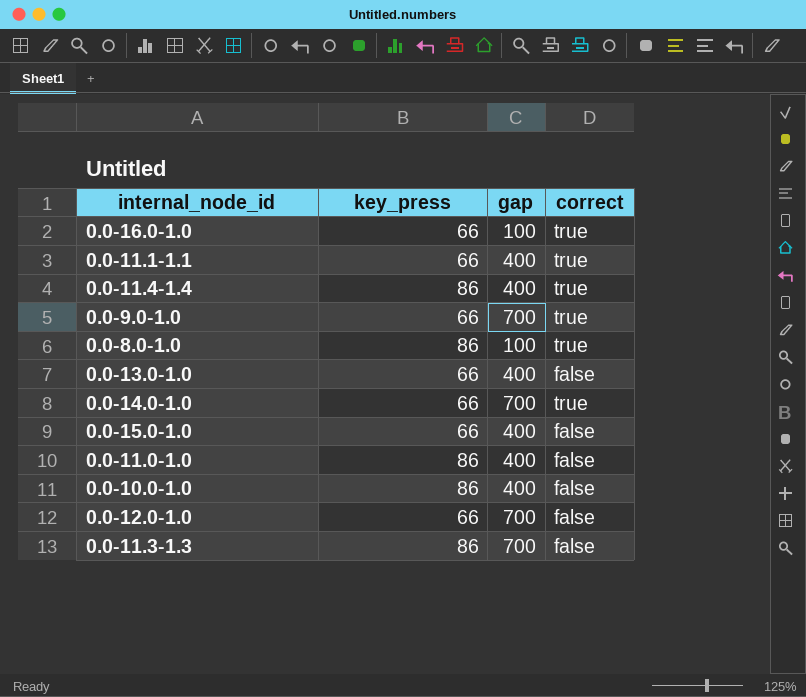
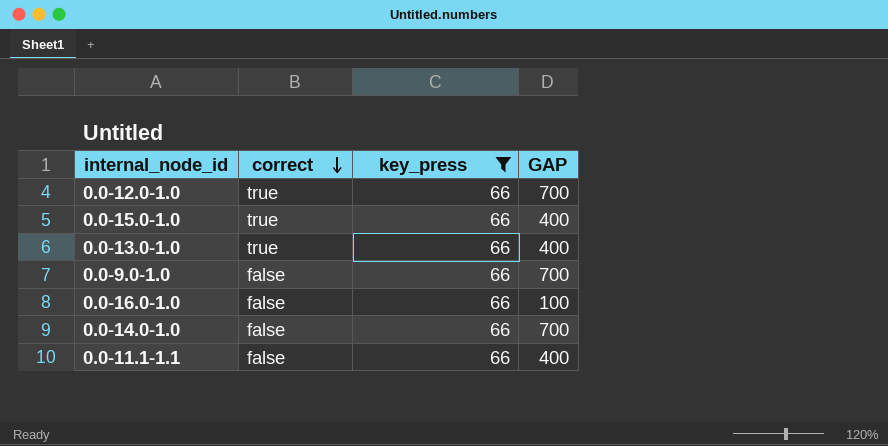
filter: none -> key_press = 66
row order: none -> correct descending
column correct | position: 4 -> 2
column name: gap -> GAP
0.0-12.0-1.0 | correct: false -> true
0.0-15.0-1.0 | correct: false -> true
0.0-13.0-1.0 | correct: false -> true
0.0-9.0-1.0 | correct: true -> false
0.0-16.0-1.0 | correct: true -> false
0.0-14.0-1.0 | correct: true -> false
0.0-11.1-1.1 | correct: true -> false

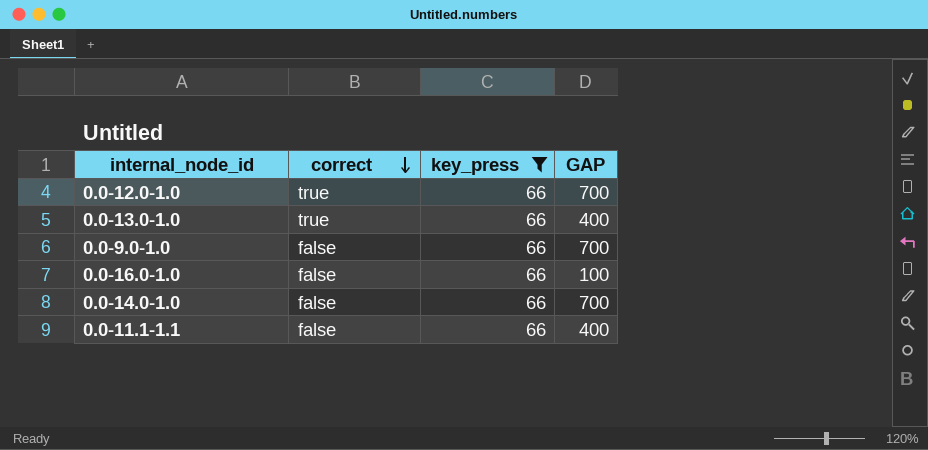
row 0.0-15.0-1.0: true | 66 | 400 -> none

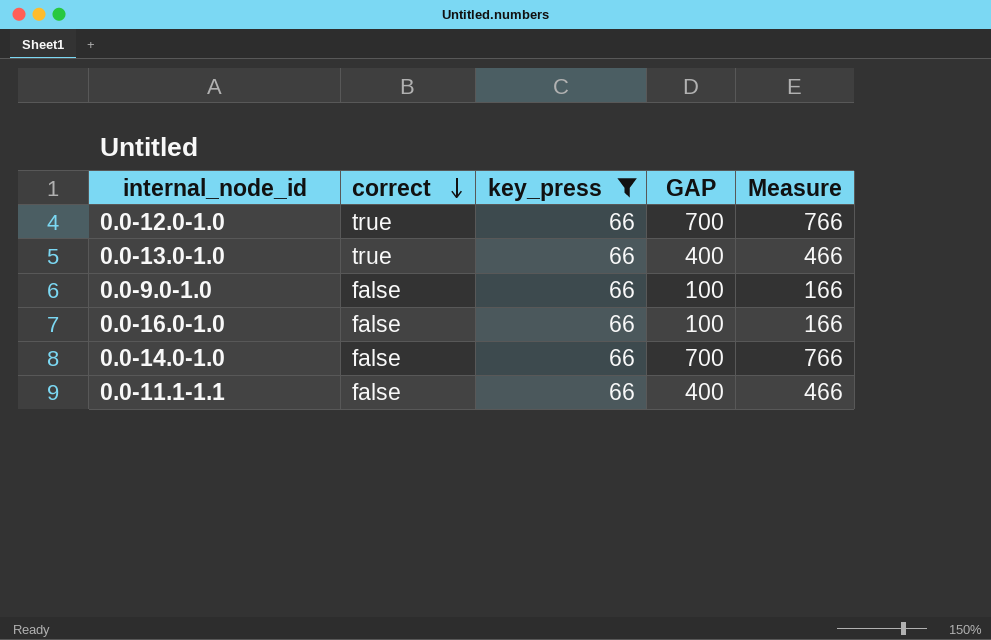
column Measure | formula: none -> [key_press] + [GAP]
0.0-9.0-1.0 | GAP: 700 -> 100

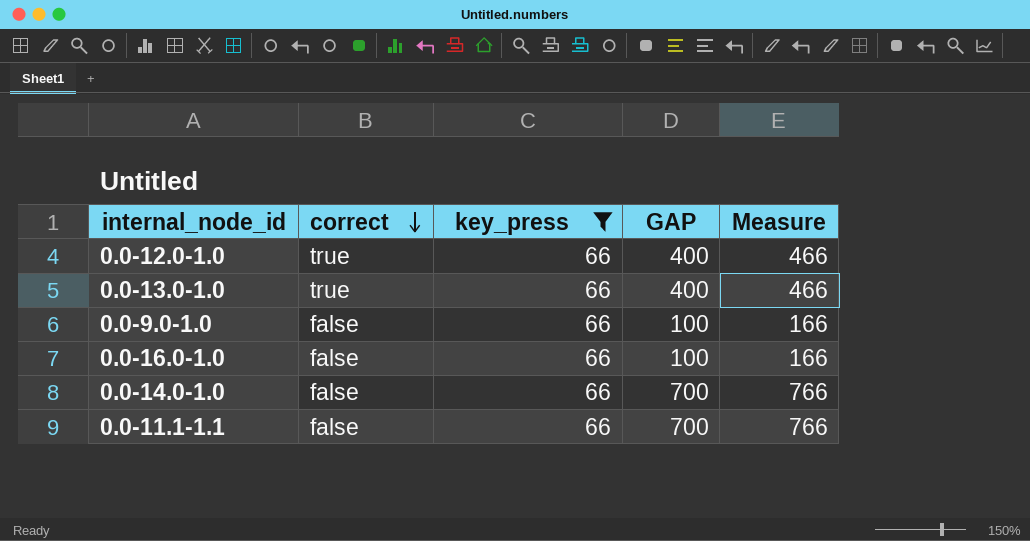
0.0-12.0-1.0 | GAP: 700 -> 400
0.0-12.0-1.0 | Measure: 766 -> 466
0.0-11.1-1.1 | GAP: 400 -> 700
0.0-11.1-1.1 | Measure: 466 -> 766

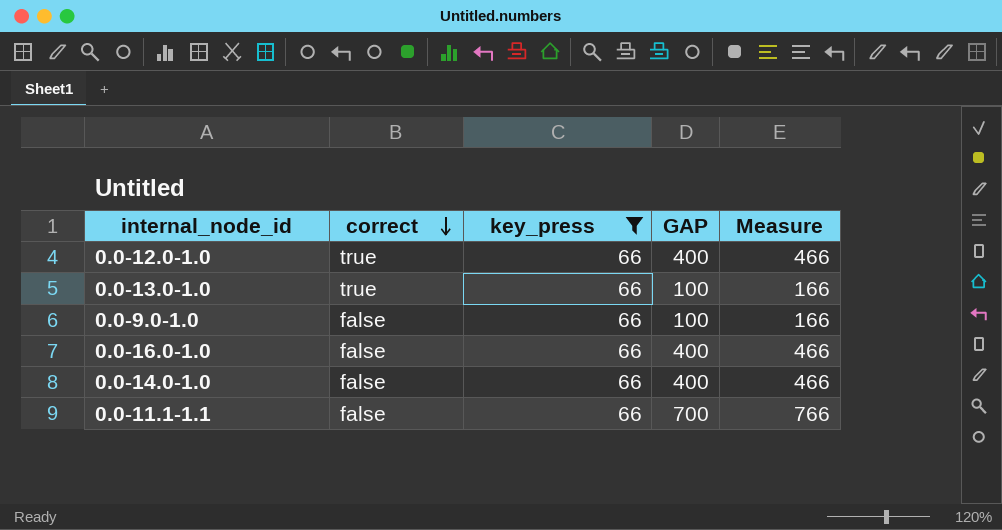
0.0-13.0-1.0 | GAP: 400 -> 100
0.0-13.0-1.0 | Measure: 466 -> 166
0.0-16.0-1.0 | GAP: 100 -> 400
0.0-16.0-1.0 | Measure: 166 -> 466
0.0-14.0-1.0 | GAP: 700 -> 400
0.0-14.0-1.0 | Measure: 766 -> 466

